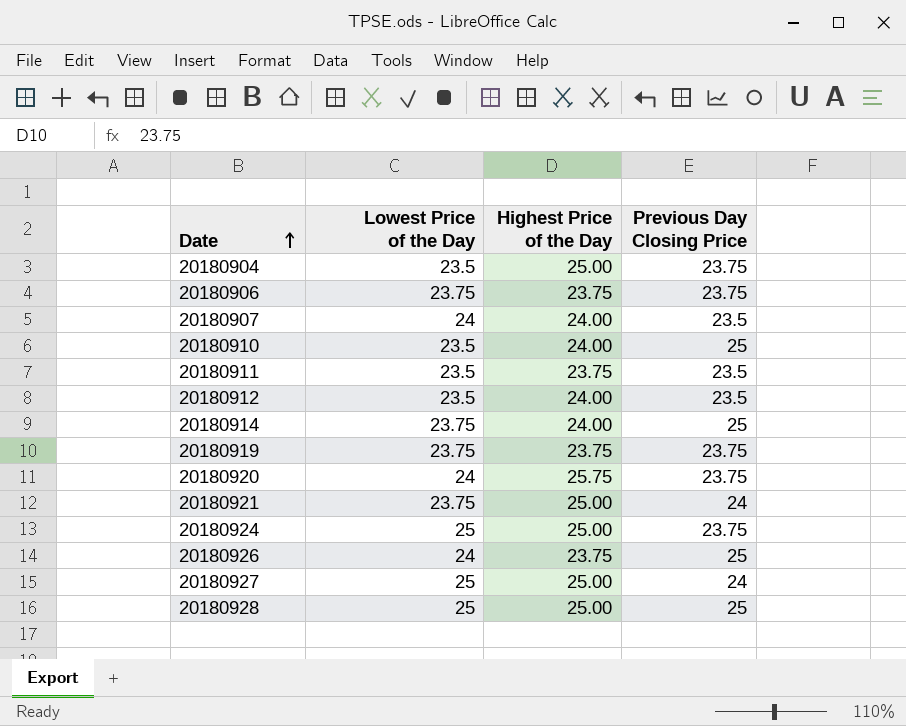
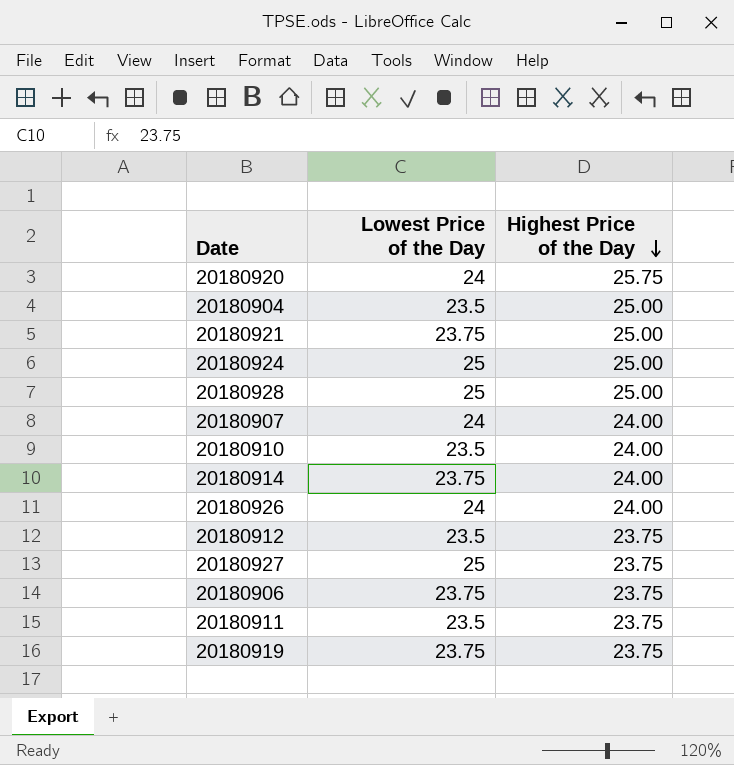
row order: Date ascending -> Highest Price of the Day descending
column Previous Day Closing Price | position: 4 -> none
20180926 | Highest Price of the Day: 23.75 -> 24.00
20180912 | Highest Price of the Day: 24.00 -> 23.75
20180927 | Highest Price of the Day: 25.00 -> 23.75

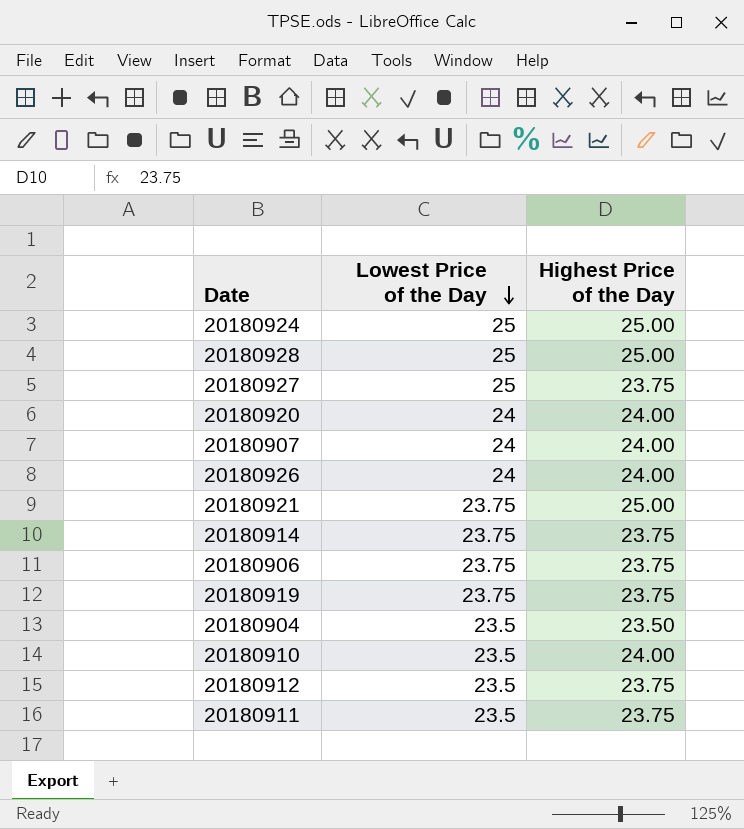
row order: Highest Price of the Day descending -> Lowest Price of the Day descending
20180920 | Highest Price of the Day: 25.75 -> 24.00
20180914 | Highest Price of the Day: 24.00 -> 23.75
20180904 | Highest Price of the Day: 25.00 -> 23.50

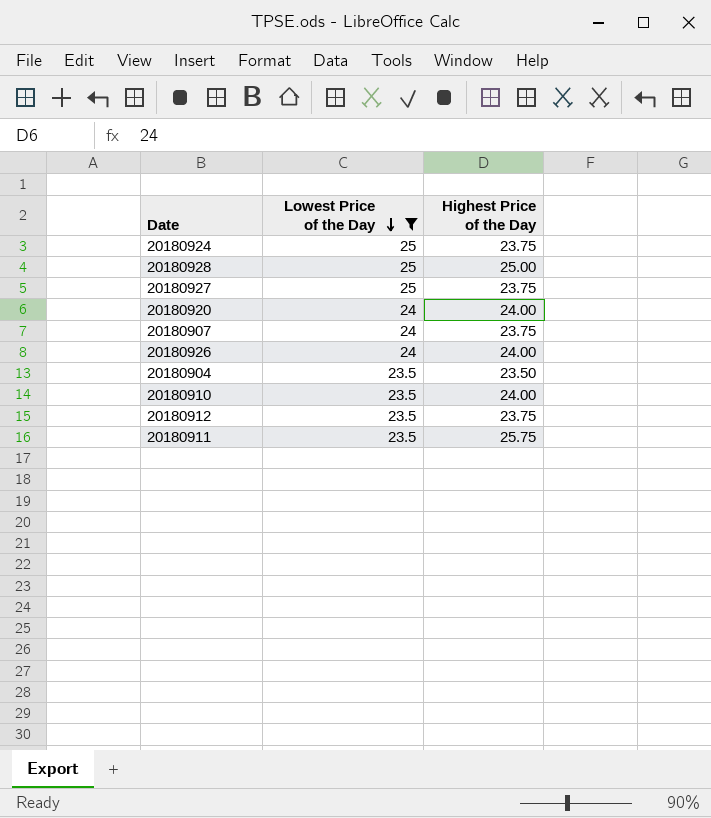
filter: none -> Lowest Price of the Day != 23.75
20180924 | Highest Price of the Day: 25.00 -> 23.75
20180907 | Highest Price of the Day: 24.00 -> 23.75
20180911 | Highest Price of the Day: 23.75 -> 25.75

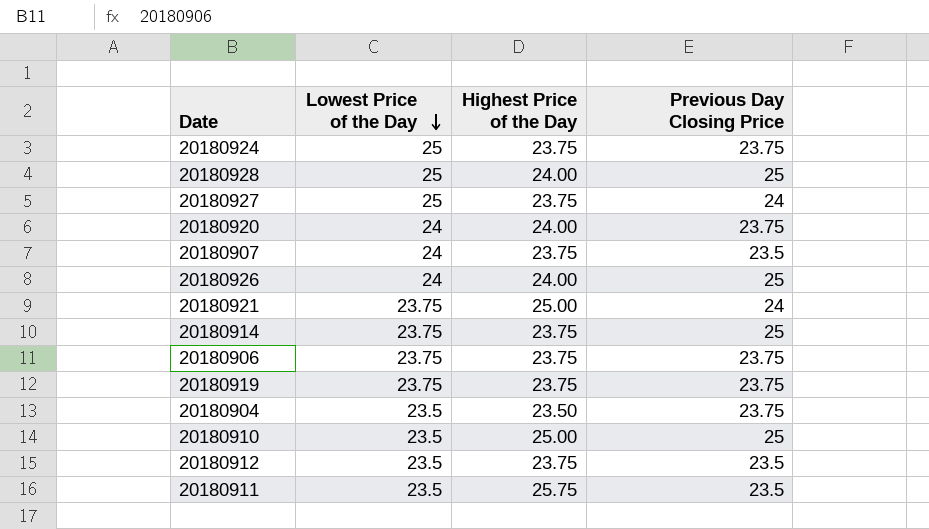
filter: Lowest Price of the Day != 23.75 -> none
column Previous Day Closing Price | position: none -> 4
20180928 | Highest Price of the Day: 25.00 -> 24.00
20180910 | Highest Price of the Day: 24.00 -> 25.00

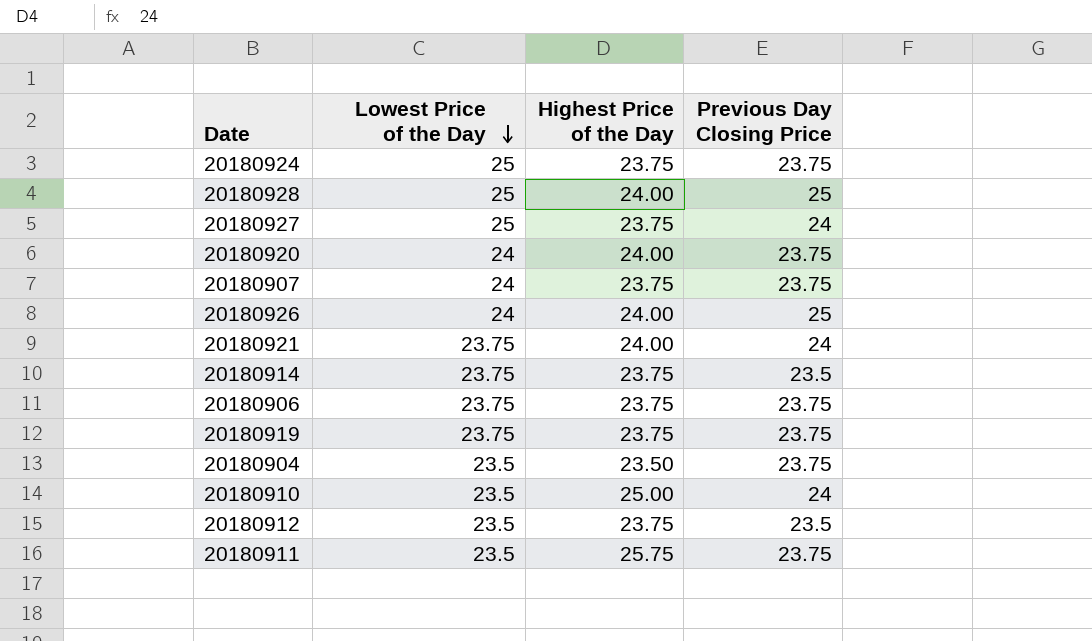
20180907 | Previous Day Closing Price: 23.5 -> 23.75
20180921 | Highest Price of the Day: 25.00 -> 24.00
20180914 | Previous Day Closing Price: 25 -> 23.5
20180910 | Previous Day Closing Price: 25 -> 24
20180911 | Previous Day Closing Price: 23.5 -> 23.75

